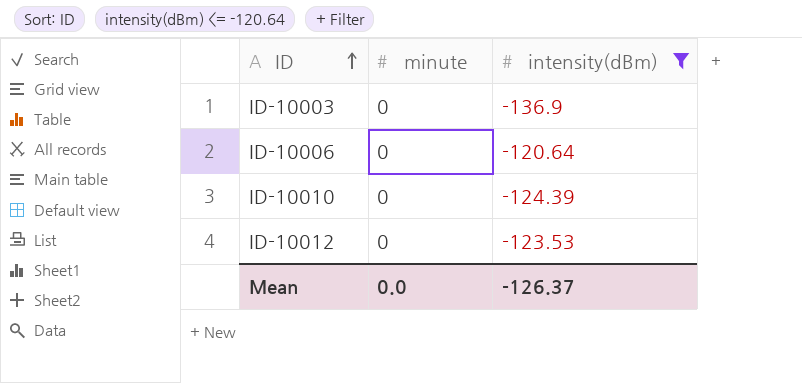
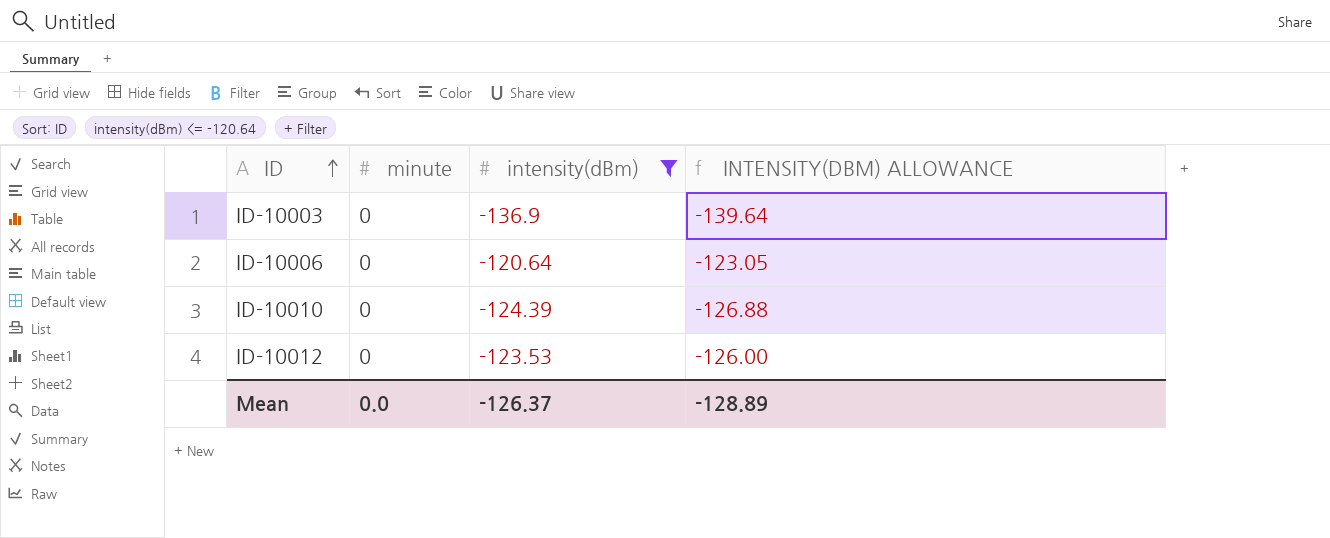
column INTENSITY(DBM) ALLOWANCE | formula: none -> [intensity(dBm)] * 1.02

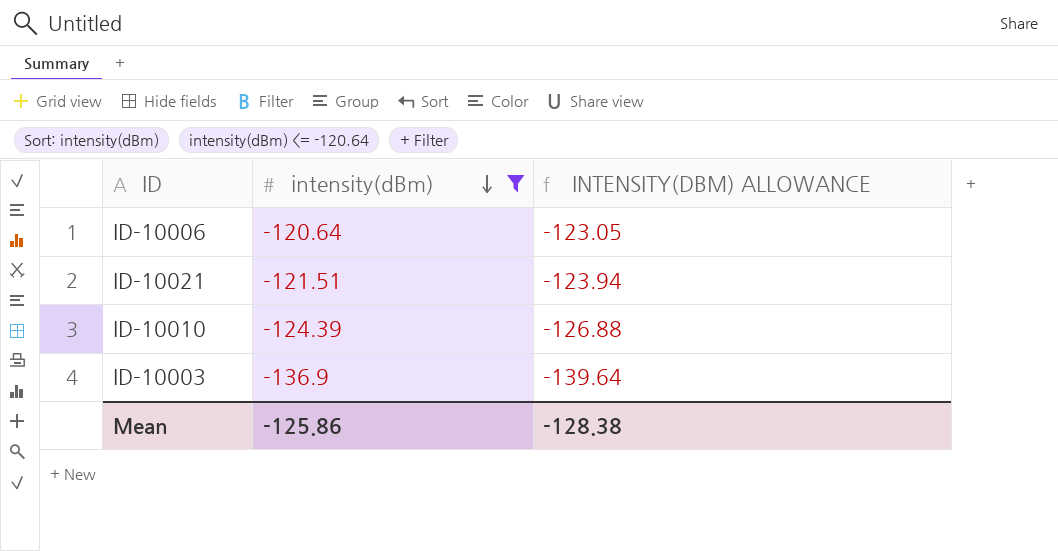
row order: ID ascending -> intensity(dBm) descending
column minute | position: 2 -> none
row ID-10012: 0 | -123.53 | -126.00 -> none
row ID-10021: none -> -121.51 | -123.94
Mean | intensity(dBm): -126.37 -> -125.86
Mean | INTENSITY(DBM) ALLOWANCE: -128.89 -> -128.38

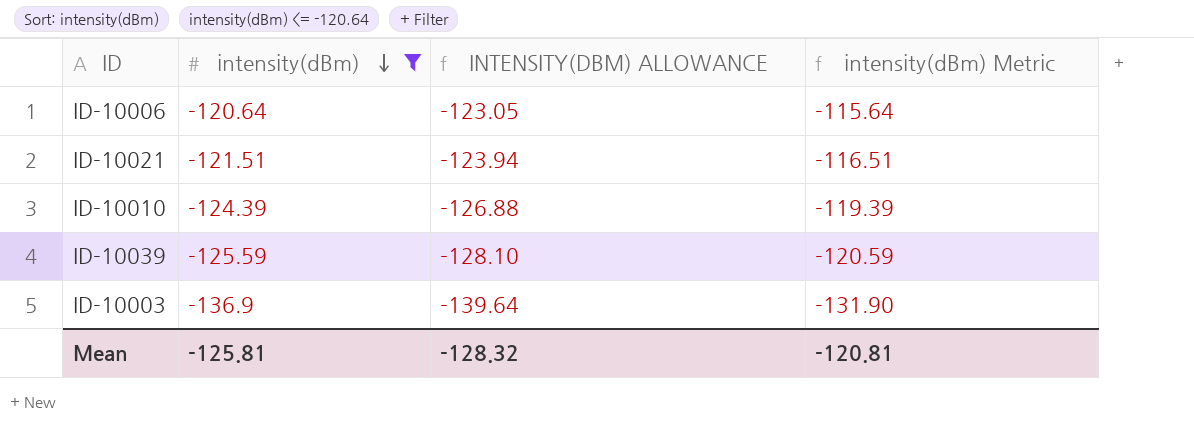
column intensity(dBm) Metric | formula: none -> [intensity(dBm)] + 5
row ID-10039: none -> -125.59 | -128.10 | -120.59
Mean | intensity(dBm): -125.86 -> -125.81
Mean | INTENSITY(DBM) ALLOWANCE: -128.38 -> -128.32

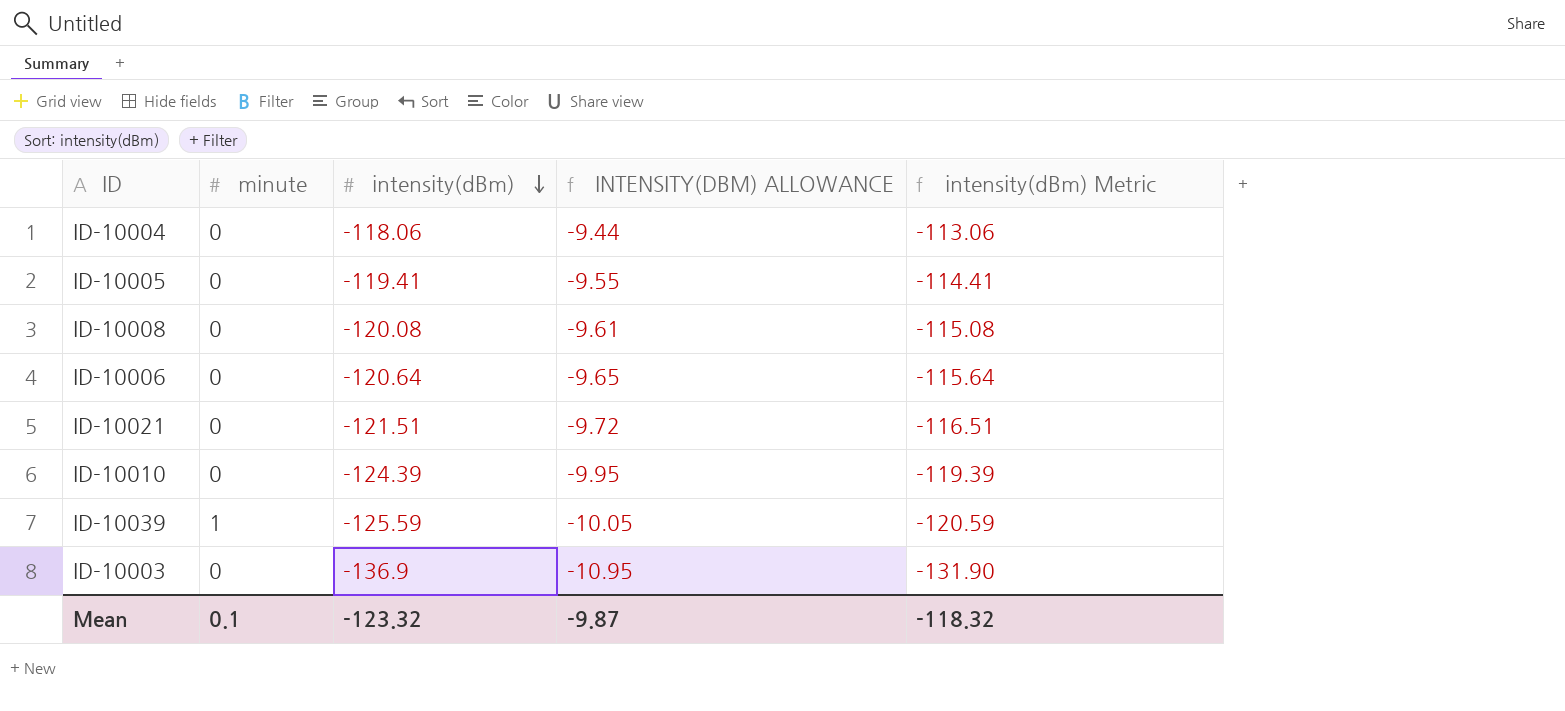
filter: intensity(dBm) <= -120.64 -> none
column minute | position: none -> 2
column INTENSITY(DBM) ALLOWANCE | formula: [intensity(dBm)] * 1.02 -> [intensity(dBm)] * 0.08
Mean | intensity(dBm): -125.81 -> -123.32
Mean | INTENSITY(DBM) ALLOWANCE: -128.32 -> -9.87
Mean | intensity(dBm) Metric: -120.81 -> -118.32

